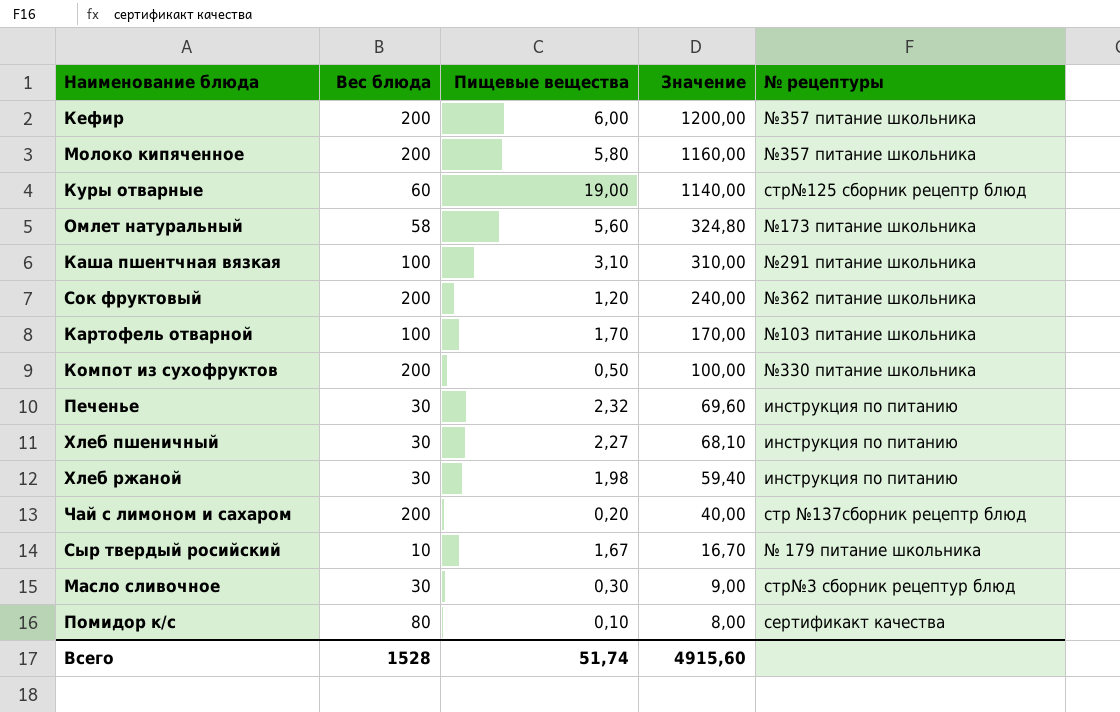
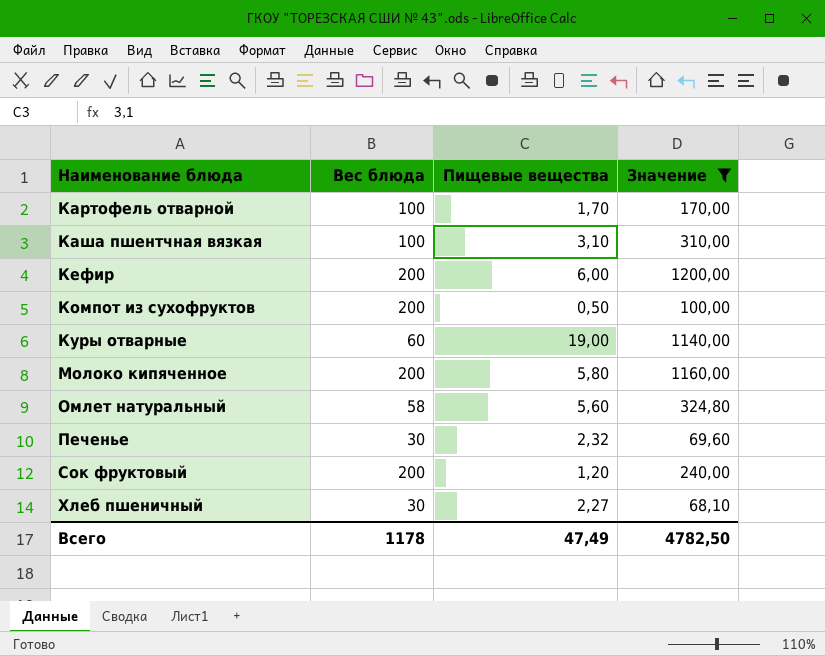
filter: none -> Значение >= 68,10
row order: Значение descending -> Наименование блюда ascending
column № рецептуры | position: 5 -> none
Всего | Вес блюда: 1528 -> 1178
Всего | Пищевые вещества: 51,74 -> 47,49
Всего | Значение: 4915,60 -> 4782,50

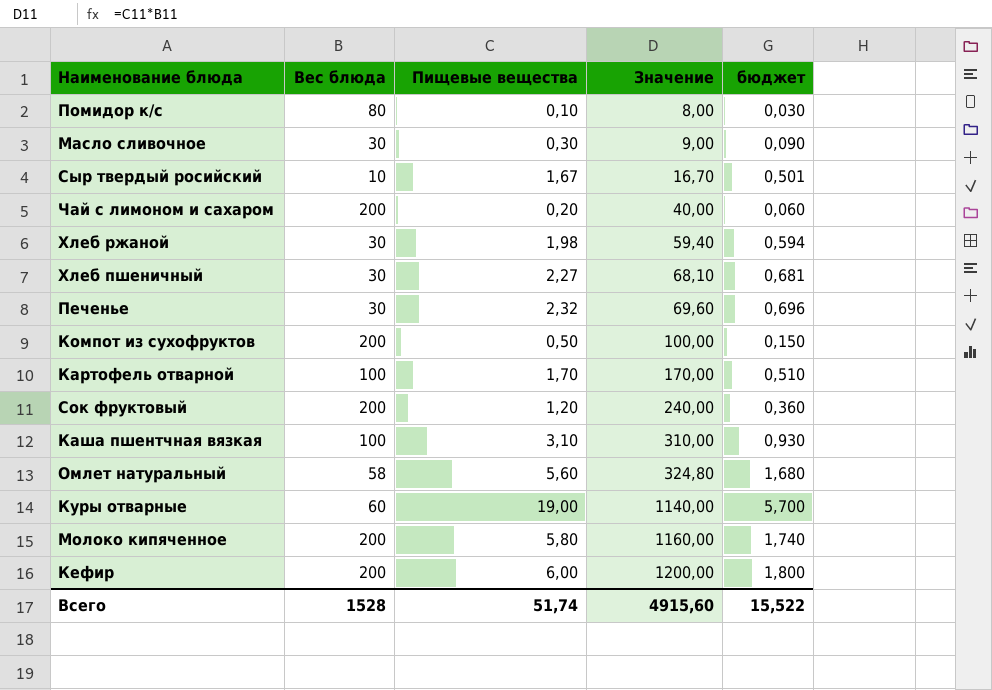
filter: Значение >= 68,10 -> none
row order: Наименование блюда ascending -> Значение ascending
column бюджет | formula: none -> [Пищевые вещества] * 0,3
Всего | Вес блюда: 1178 -> 1528
Всего | Пищевые вещества: 47,49 -> 51,74
Всего | Значение: 4782,50 -> 4915,60

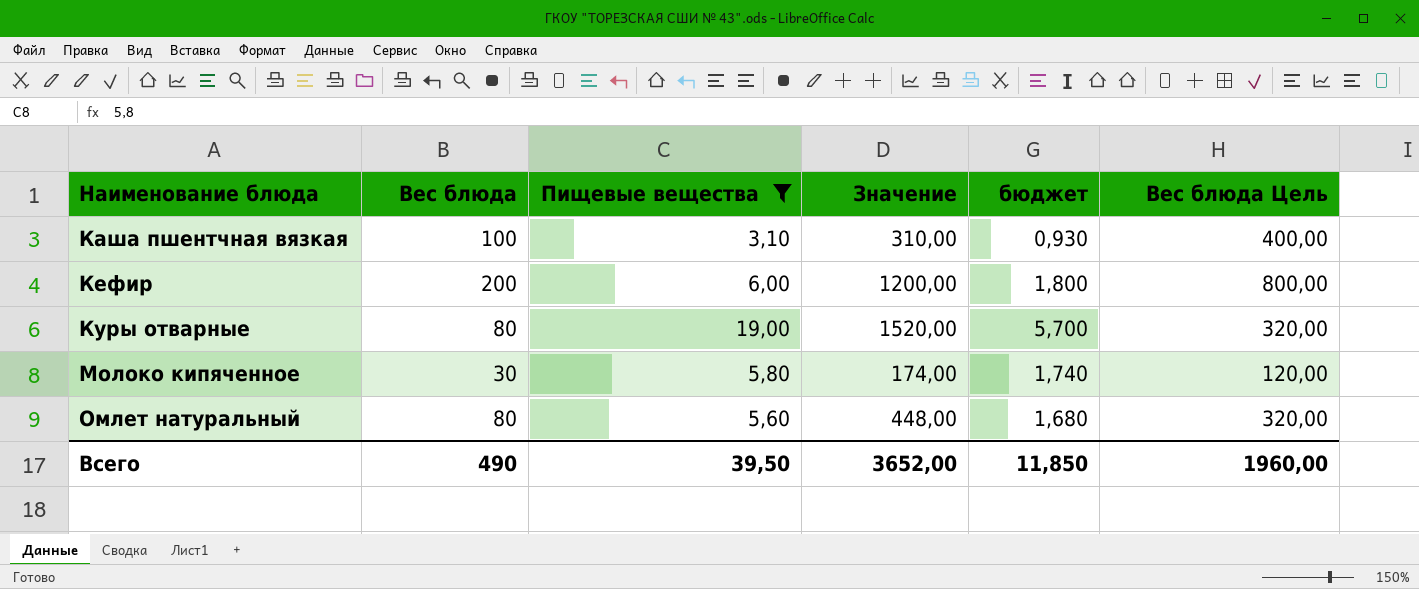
filter: none -> Пищевые вещества >= 3,10
row order: Значение ascending -> Наименование блюда ascending
column Вес блюда Цель | formula: none -> [Вес блюда] * 4
Куры отварные | Вес блюда: 60 -> 80
Куры отварные | Значение: 1140,00 -> 1520,00
Молоко кипяченное | Вес блюда: 200 -> 30
Молоко кипяченное | Значение: 1160,00 -> 174,00
Омлет натуральный | Вес блюда: 58 -> 80
Омлет натуральный | Значение: 324,80 -> 448,00
Всего | Вес блюда: 1528 -> 490
Всего | Пищевые вещества: 51,74 -> 39,50
Всего | Значение: 4915,60 -> 3652,00
Всего | бюджет: 15,522 -> 11,850

